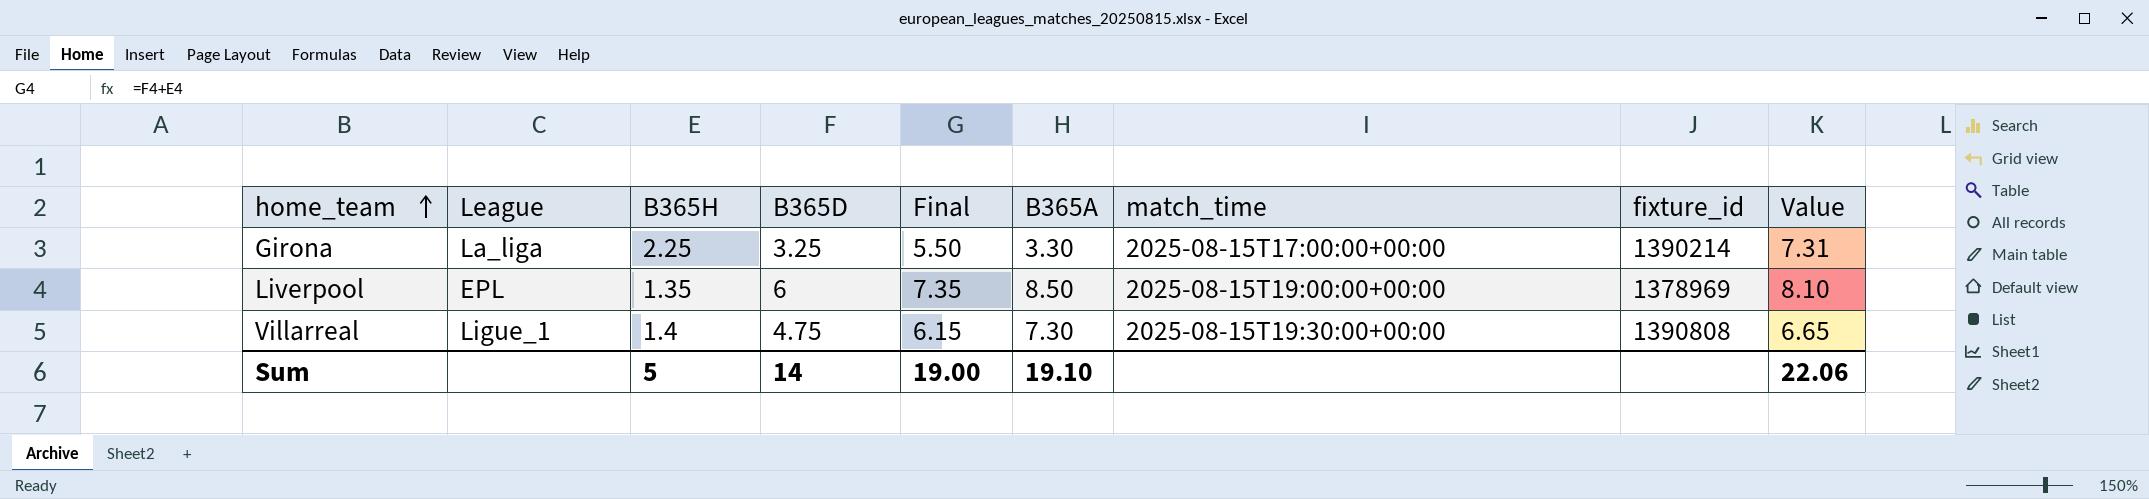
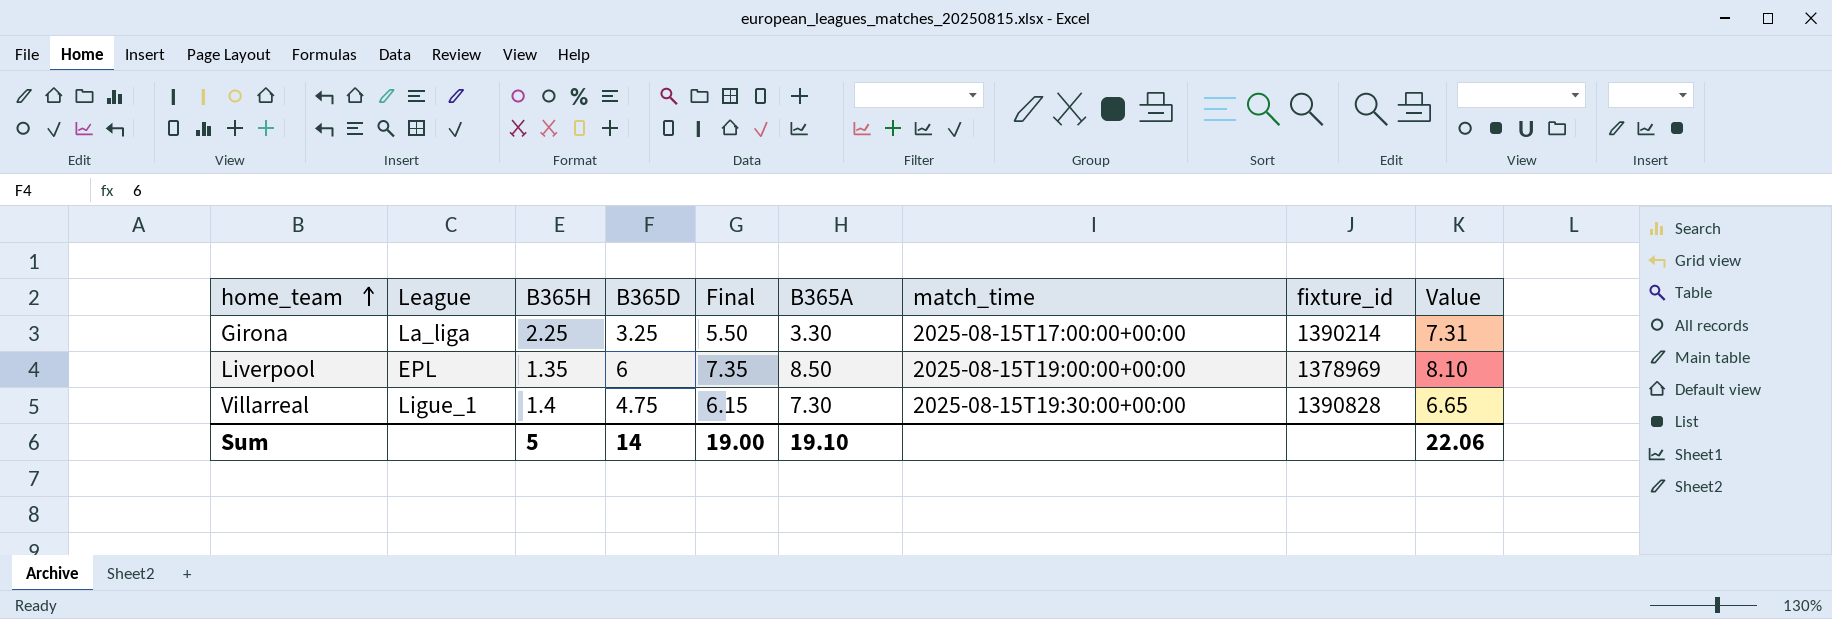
Villarreal | fixture_id: 1390808 -> 1390828

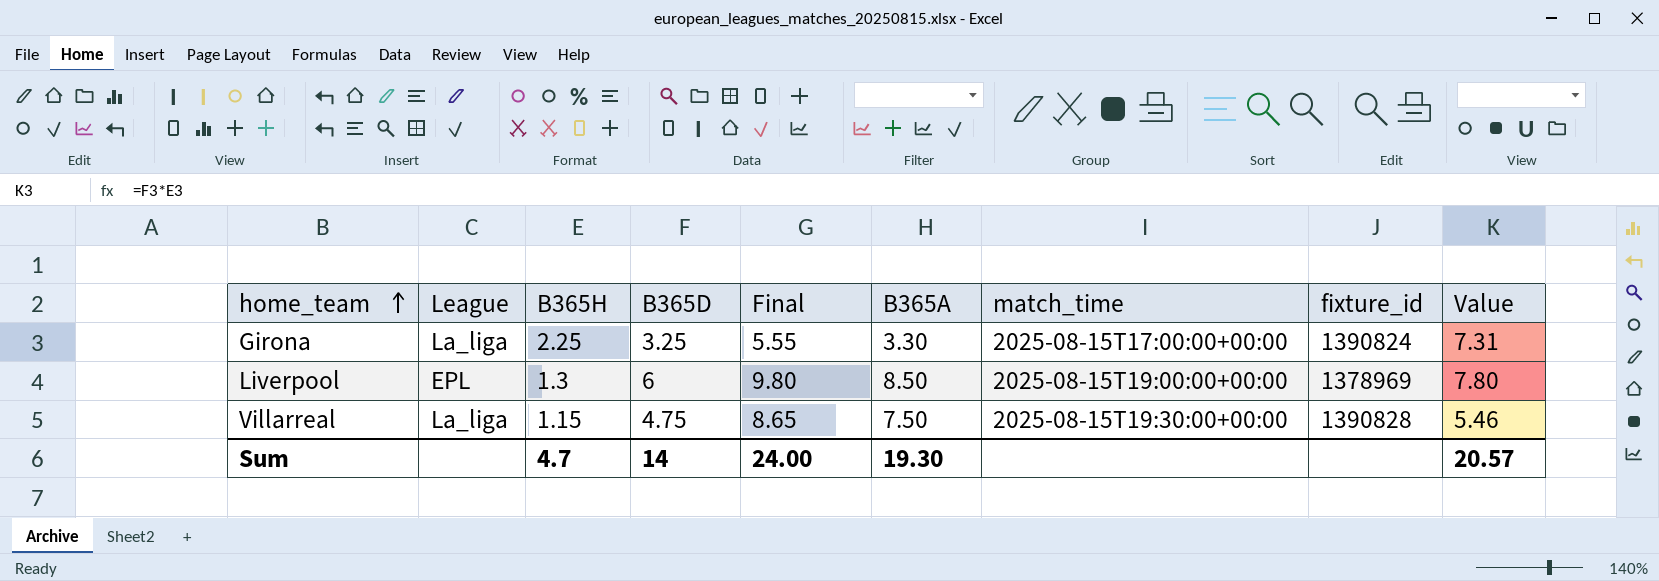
column Final | formula: [B365H] + [B365D] -> [B365H] + [B365A]
Girona | fixture_id: 1390214 -> 1390824
Liverpool | B365H: 1.35 -> 1.3
Liverpool | Value: 8.10 -> 7.80
Villarreal | League: Ligue_1 -> La_liga
Villarreal | B365H: 1.4 -> 1.15
Villarreal | B365A: 7.30 -> 7.50
Villarreal | Value: 6.65 -> 5.46
Sum | B365H: 5 -> 4.7
Sum | Final: 19.00 -> 24.00
Sum | B365A: 19.10 -> 19.30
Sum | Value: 22.06 -> 20.57

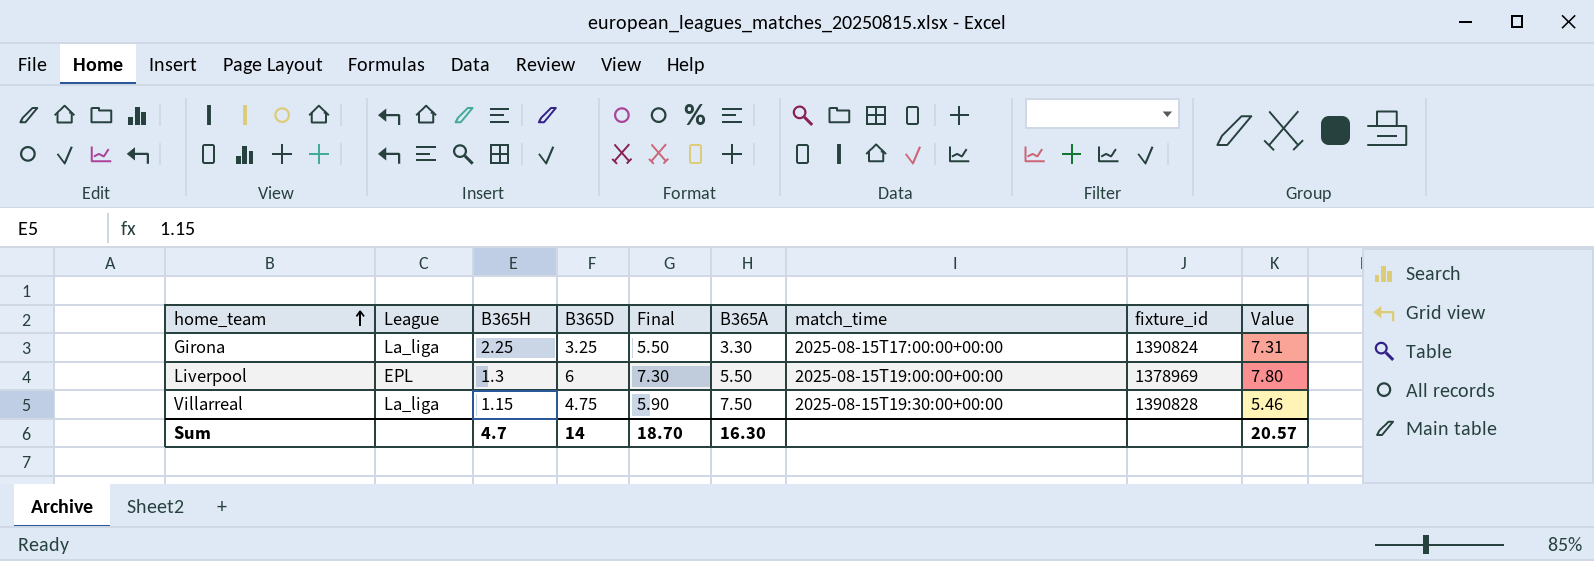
column Final | formula: [B365H] + [B365A] -> [B365H] + [B365D]
Liverpool | B365A: 8.50 -> 5.50
Sum | Final: 24.00 -> 18.70
Sum | B365A: 19.30 -> 16.30

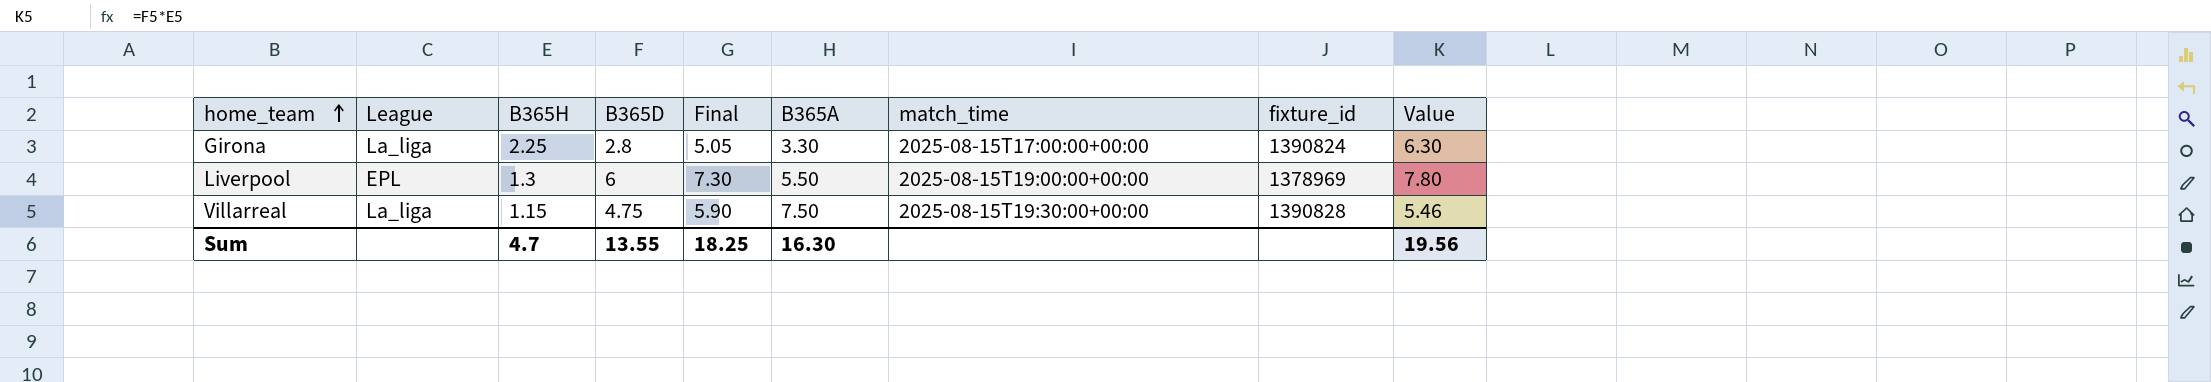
Girona | B365D: 3.25 -> 2.8
Girona | Final: 5.50 -> 5.05
Girona | Value: 7.31 -> 6.30
Sum | B365D: 14 -> 13.55
Sum | Final: 18.70 -> 18.25
Sum | Value: 20.57 -> 19.56

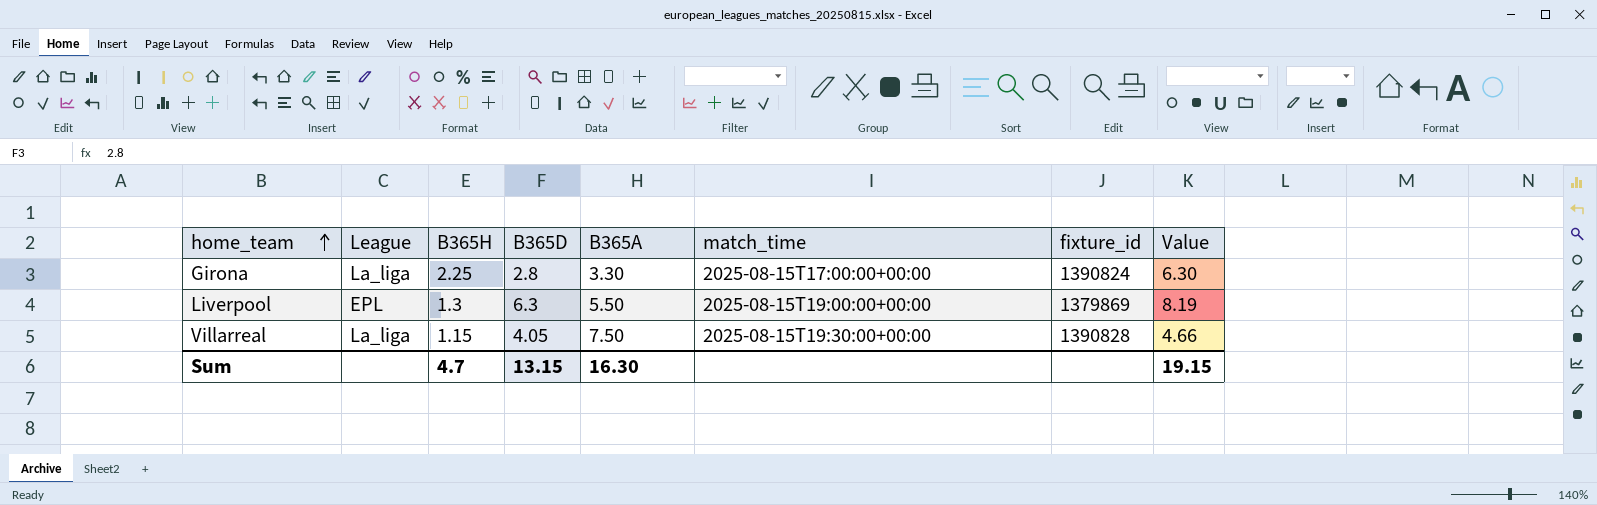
column Final | formula: [B365H] + [B365D] -> none
Liverpool | B365D: 6 -> 6.3
Liverpool | fixture_id: 1378969 -> 1379869
Liverpool | Value: 7.80 -> 8.19
Villarreal | B365D: 4.75 -> 4.05
Villarreal | Value: 5.46 -> 4.66
Sum | B365D: 13.55 -> 13.15
Sum | Value: 19.56 -> 19.15

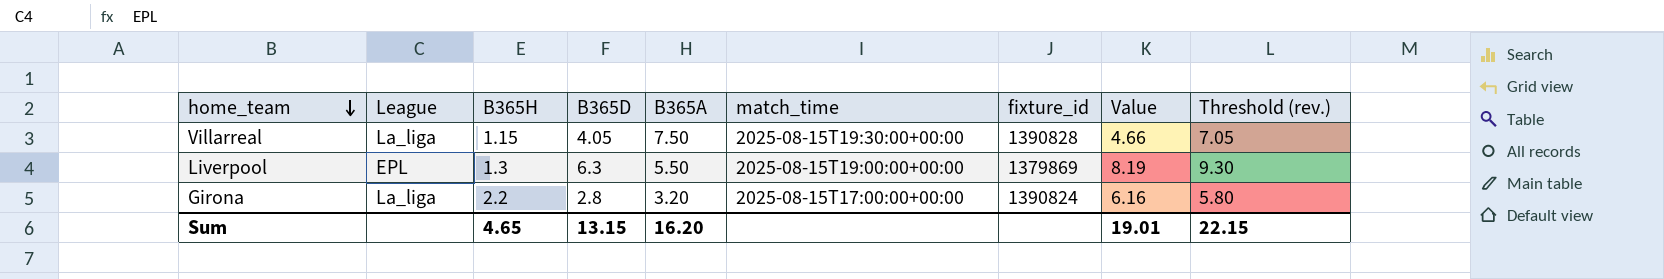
row order: home_team ascending -> home_team descending
column Threshold (rev.) | formula: none -> [B365D] + 3
Girona | B365H: 2.25 -> 2.2
Girona | B365A: 3.30 -> 3.20
Girona | Value: 6.30 -> 6.16
Sum | B365H: 4.7 -> 4.65
Sum | B365A: 16.30 -> 16.20
Sum | Value: 19.15 -> 19.01

